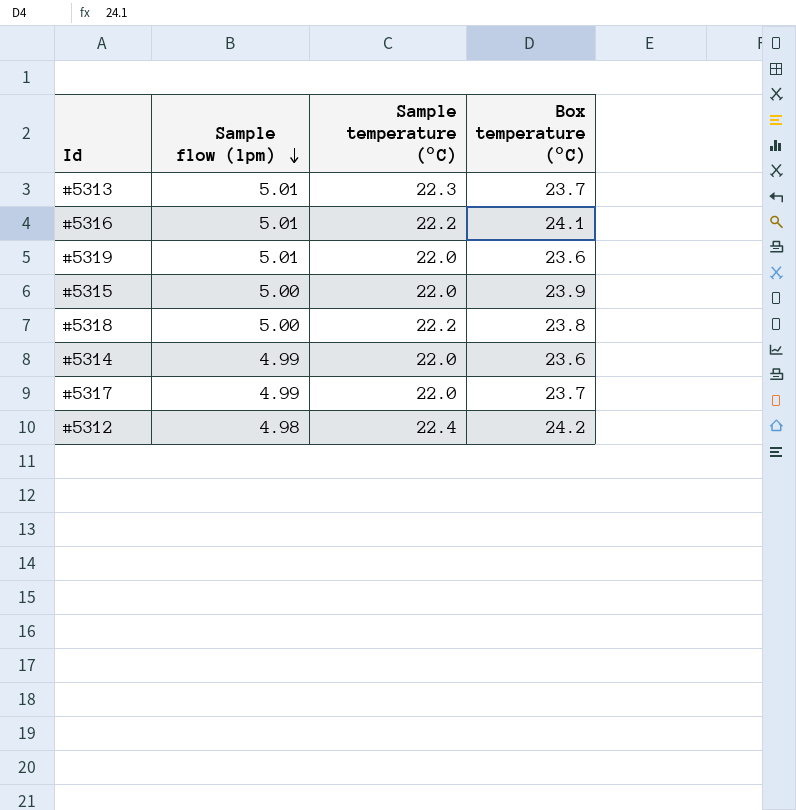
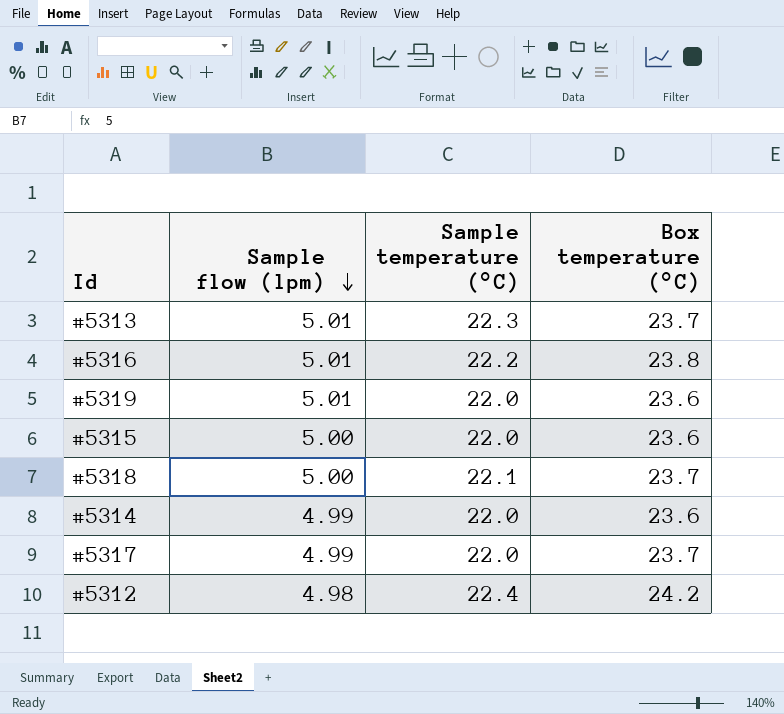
#5316 | Box temperature (°C): 24.1 -> 23.8
#5315 | Box temperature (°C): 23.9 -> 23.6
#5318 | Sample temperature (°C): 22.2 -> 22.1
#5318 | Box temperature (°C): 23.8 -> 23.7

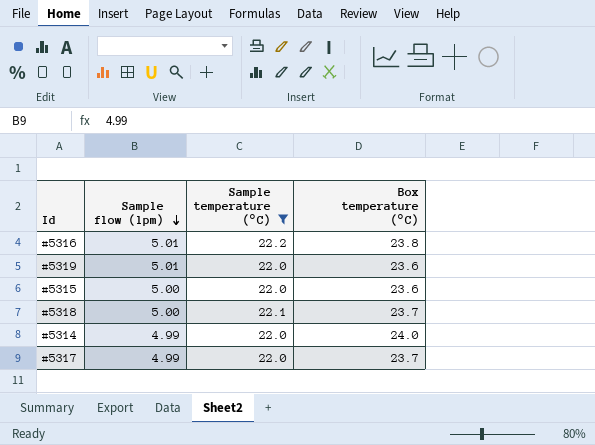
filter: none -> Sample temperature (°C) <= 22.2
#5314 | Box temperature (°C): 23.6 -> 24.0

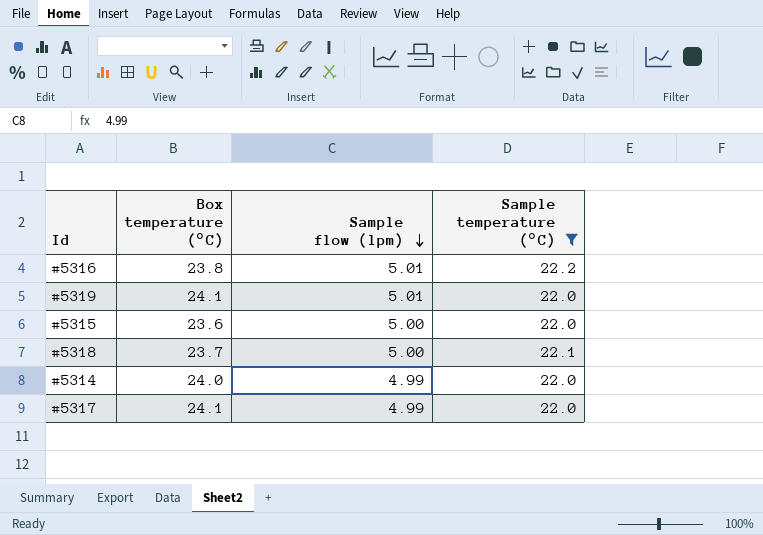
column Box temperature (°C) | position: 4 -> 2
#5319 | Box temperature (°C): 23.6 -> 24.1
#5317 | Box temperature (°C): 23.7 -> 24.1

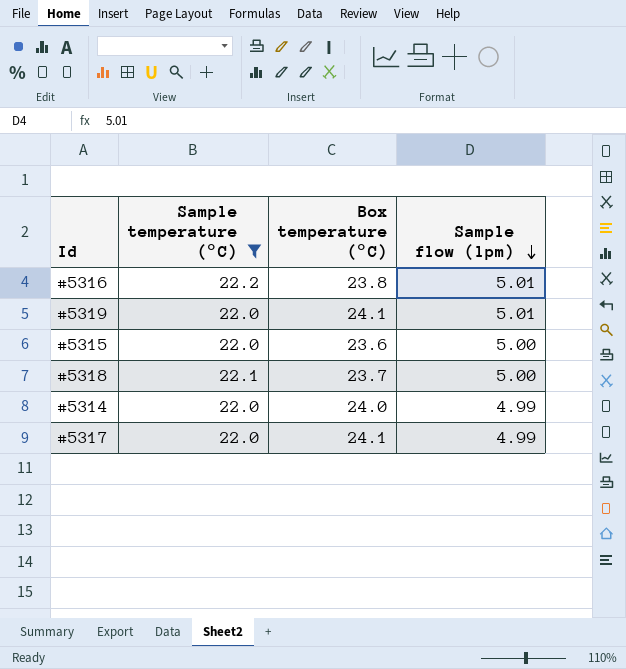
column Sample temperature (°C) | position: 4 -> 2

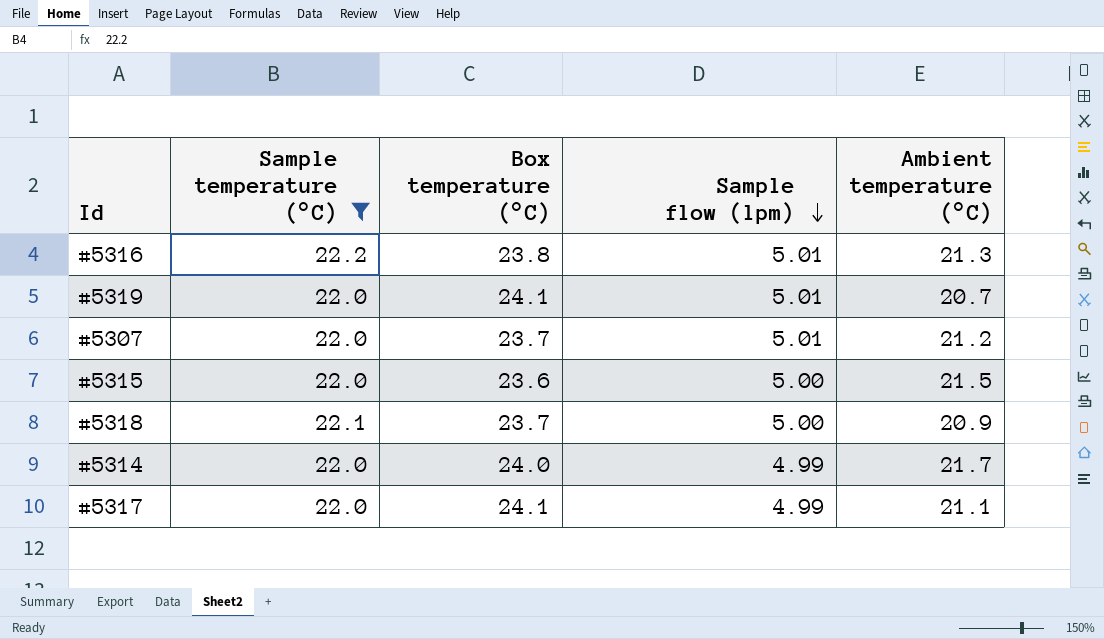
column Ambient temperature (°C) | position: none -> 5
row #5307: none -> 22.0 | 23.7 | 5.01 | 21.2

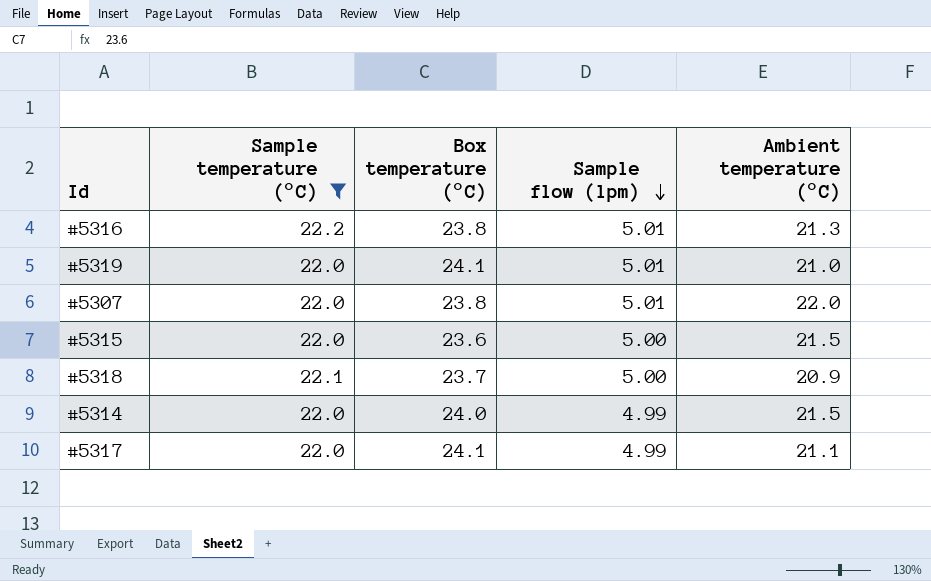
#5319 | Ambient temperature (°C): 20.7 -> 21.0
#5307 | Box temperature (°C): 23.7 -> 23.8
#5307 | Ambient temperature (°C): 21.2 -> 22.0
#5314 | Ambient temperature (°C): 21.7 -> 21.5

